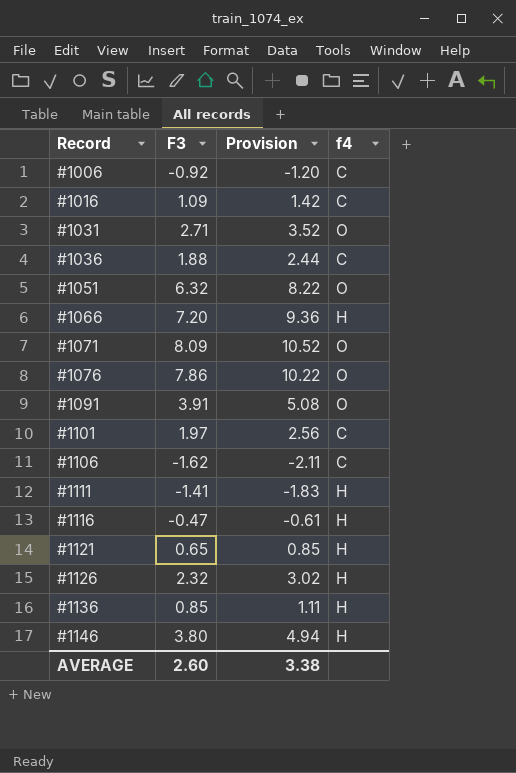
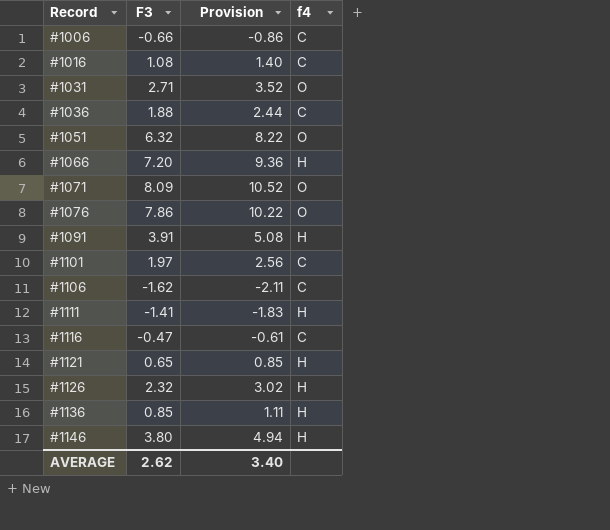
#1006 | F3: -0.92 -> -0.66
#1006 | Provision: -1.20 -> -0.86
#1016 | F3: 1.09 -> 1.08
#1016 | Provision: 1.42 -> 1.40
#1091 | f4: O -> H
#1116 | f4: H -> C
AVERAGE | F3: 2.60 -> 2.62
AVERAGE | Provision: 3.38 -> 3.40

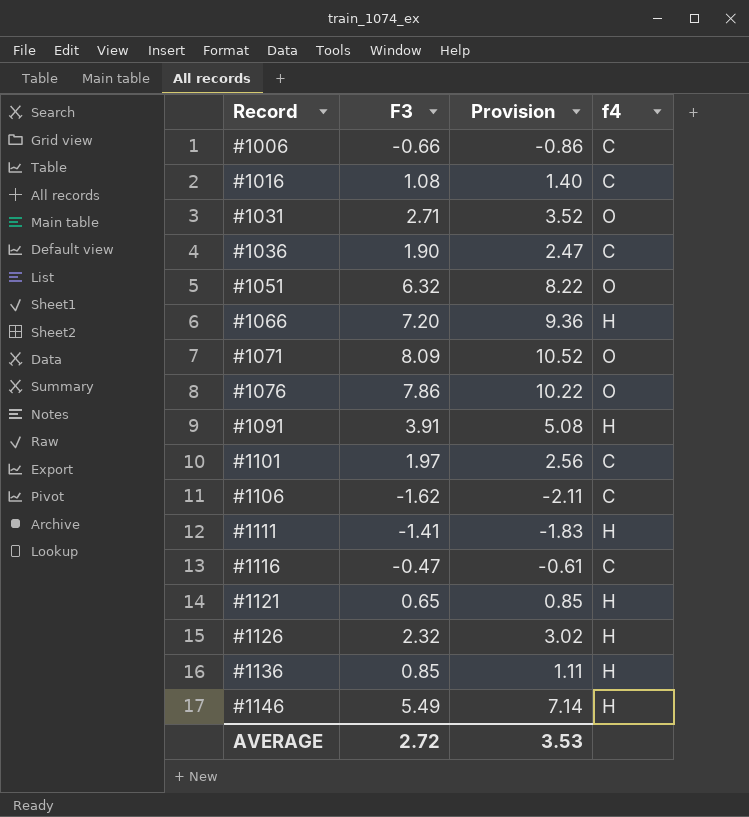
#1036 | F3: 1.88 -> 1.90
#1036 | Provision: 2.44 -> 2.47
#1146 | F3: 3.80 -> 5.49
#1146 | Provision: 4.94 -> 7.14
AVERAGE | F3: 2.62 -> 2.72
AVERAGE | Provision: 3.40 -> 3.53

